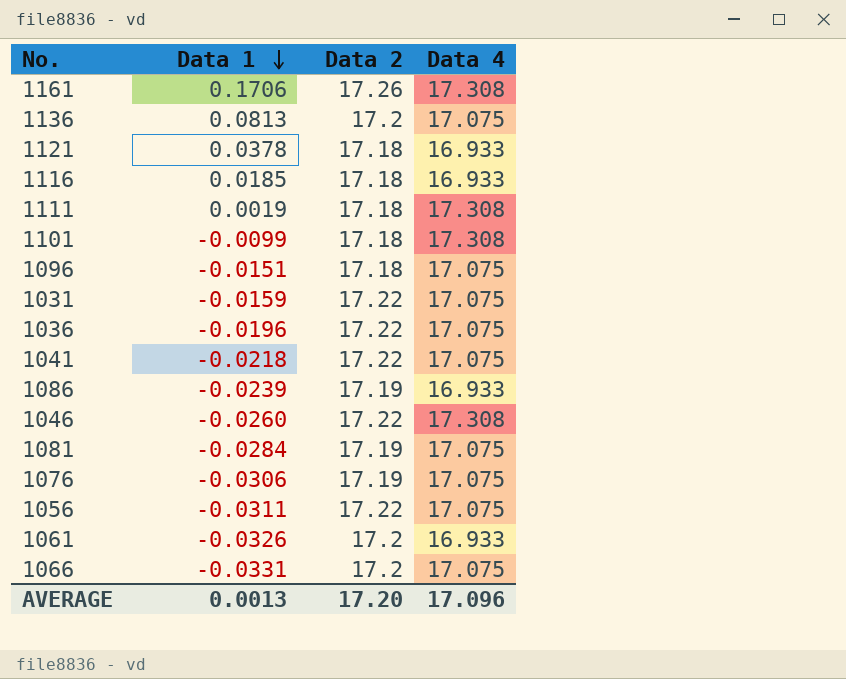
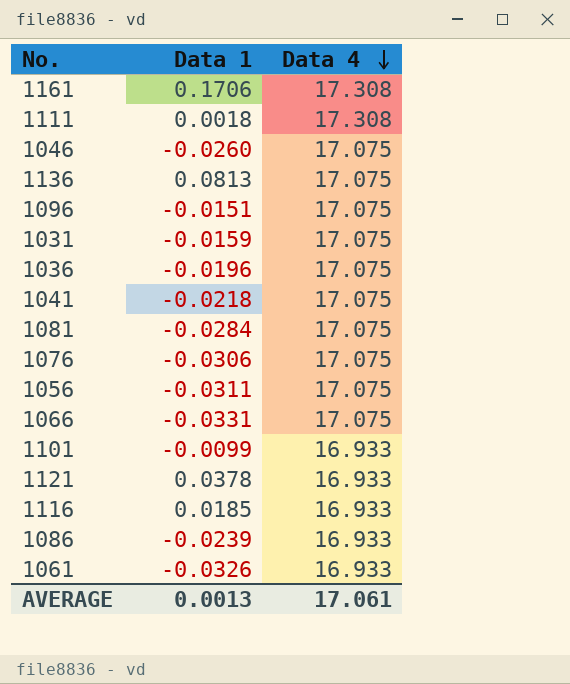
row order: Data 1 descending -> Data 4 descending
column Data 2 | position: 3 -> none
1111 | Data 1: 0.0019 -> 0.0018
1046 | Data 4: 17.308 -> 17.075
1101 | Data 4: 17.308 -> 16.933
AVERAGE | Data 4: 17.096 -> 17.061

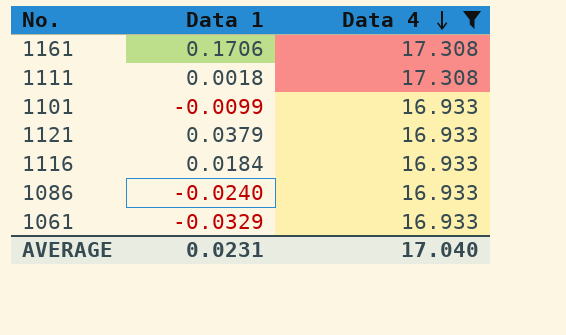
filter: none -> Data 4 != 17.075
1121 | Data 1: 0.0378 -> 0.0379
1116 | Data 1: 0.0185 -> 0.0184
1086 | Data 1: -0.0239 -> -0.0240
1061 | Data 1: -0.0326 -> -0.0329
AVERAGE | Data 1: 0.0013 -> 0.0231
AVERAGE | Data 4: 17.061 -> 17.040

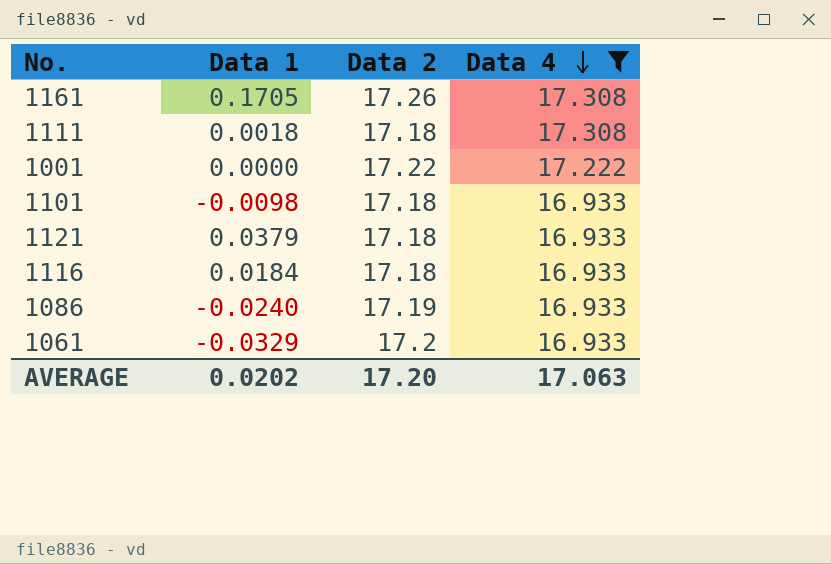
column Data 2 | position: none -> 3
1161 | Data 1: 0.1706 -> 0.1705
row 1001: none -> 0.0000 | 17.22 | 17.222
1101 | Data 1: -0.0099 -> -0.0098
AVERAGE | Data 1: 0.0231 -> 0.0202
AVERAGE | Data 4: 17.040 -> 17.063

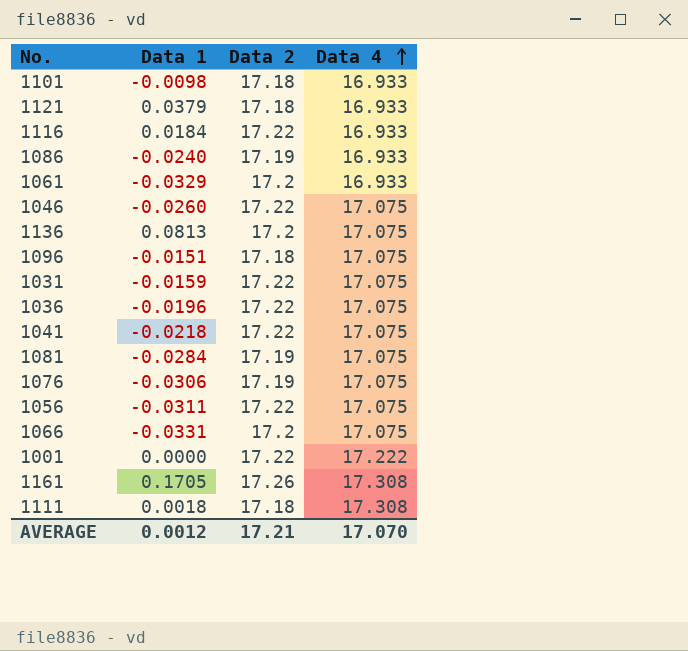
filter: Data 4 != 17.075 -> none
row order: Data 4 descending -> Data 4 ascending
1116 | Data 2: 17.18 -> 17.22
AVERAGE | Data 1: 0.0202 -> 0.0012
AVERAGE | Data 2: 17.20 -> 17.21
AVERAGE | Data 4: 17.063 -> 17.070

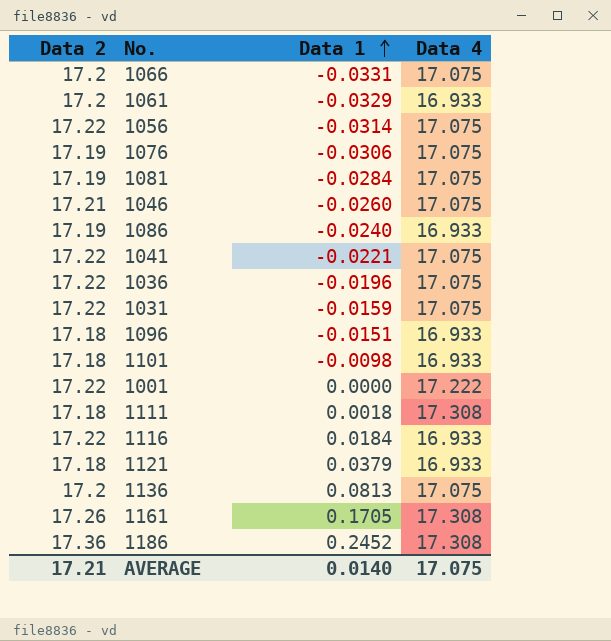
row order: Data 4 ascending -> Data 1 ascending
column Data 2 | position: 3 -> 1
1056 | Data 1: -0.0311 -> -0.0314
1046 | Data 2: 17.22 -> 17.21
1041 | Data 1: -0.0218 -> -0.0221
1096 | Data 4: 17.075 -> 16.933
row 1186: none -> 17.36 | 0.2452 | 17.308
AVERAGE | Data 1: 0.0012 -> 0.0140
AVERAGE | Data 4: 17.070 -> 17.075

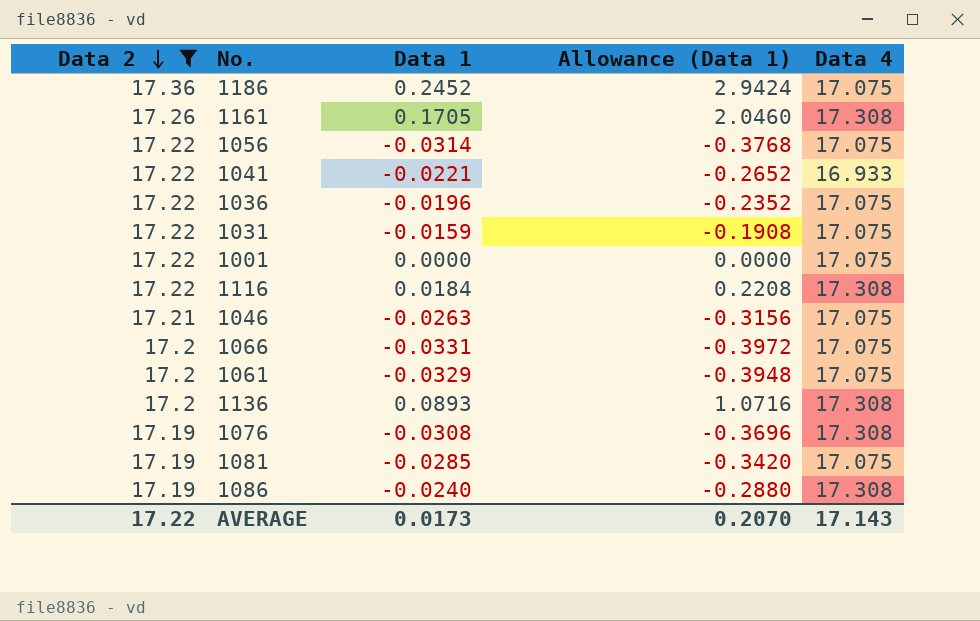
filter: none -> Data 2 != 17.18
row order: Data 1 ascending -> Data 2 descending
column Allowance (Data 1) | formula: none -> [Data 1] * 12
1186 | Data 4: 17.308 -> 17.075
1041 | Data 4: 17.075 -> 16.933
1001 | Data 4: 17.222 -> 17.075
1116 | Data 4: 16.933 -> 17.308
1046 | Data 1: -0.0260 -> -0.0263
1061 | Data 4: 16.933 -> 17.075
1136 | Data 1: 0.0813 -> 0.0893
1136 | Data 4: 17.075 -> 17.308
1076 | Data 1: -0.0306 -> -0.0308
1076 | Data 4: 17.075 -> 17.308
1081 | Data 1: -0.0284 -> -0.0285
1086 | Data 4: 16.933 -> 17.308
AVERAGE | Data 2: 17.21 -> 17.22
AVERAGE | Data 1: 0.0140 -> 0.0173
AVERAGE | Data 4: 17.075 -> 17.143

